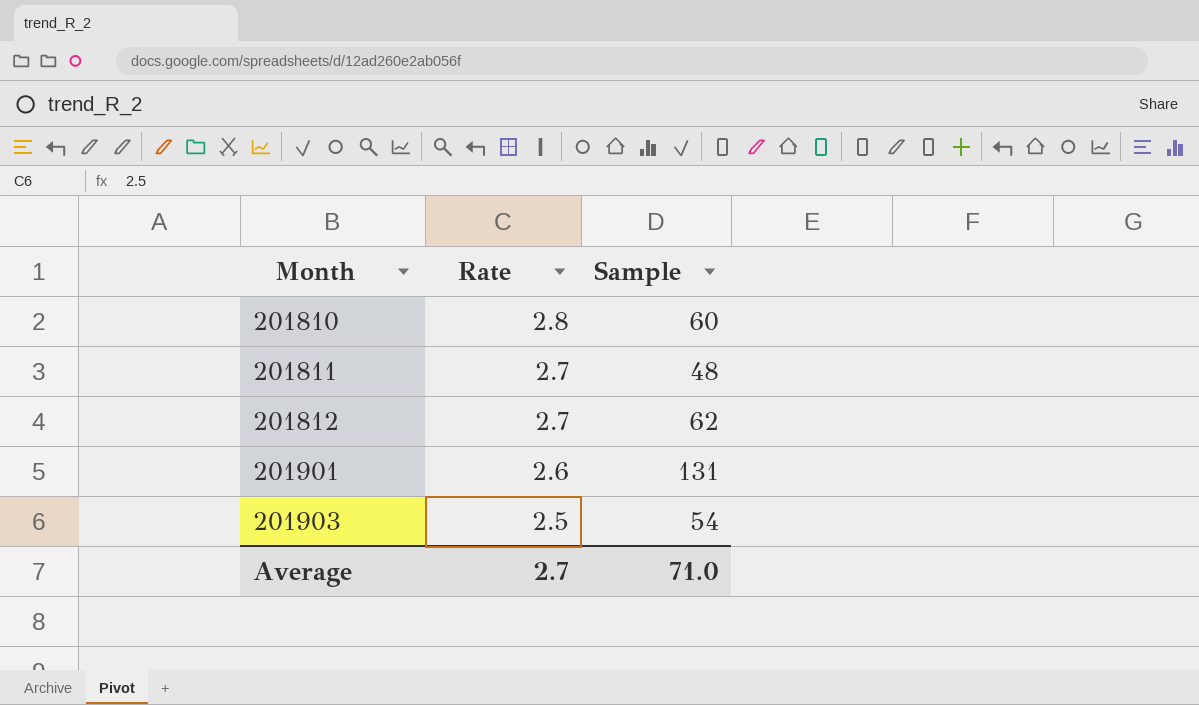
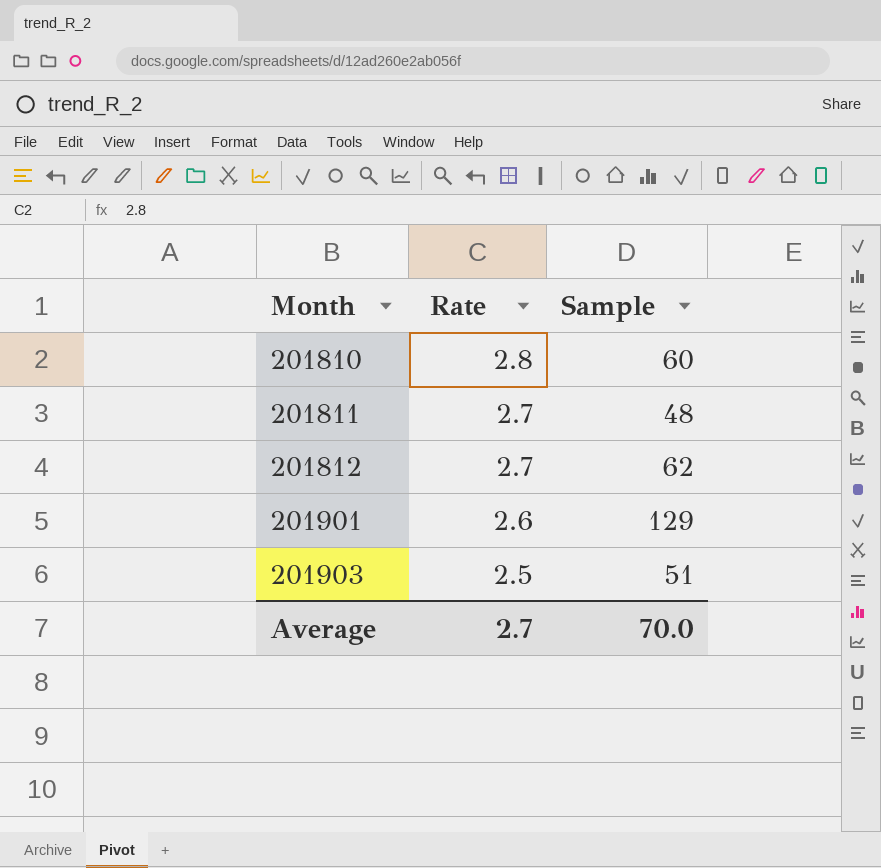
201901 | Sample: 131 -> 129
201903 | Sample: 54 -> 51
Average | Sample: 71.0 -> 70.0

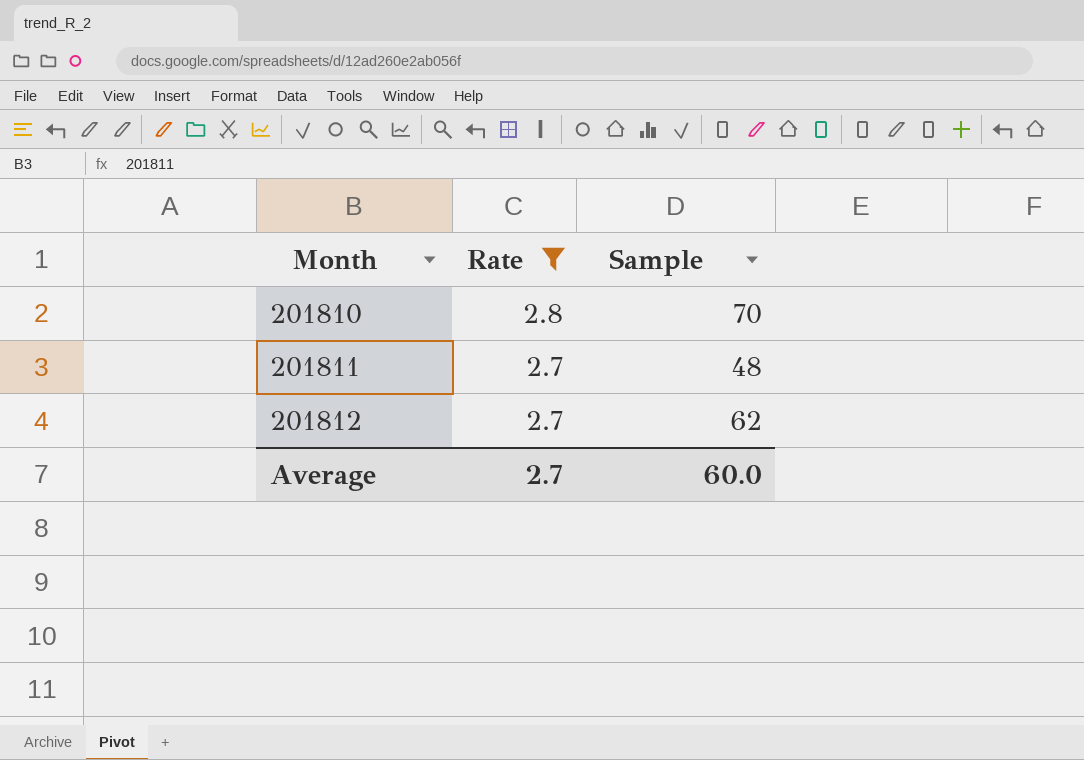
filter: none -> Rate >= 2.7
201810 | Sample: 60 -> 70
Average | Sample: 70.0 -> 60.0

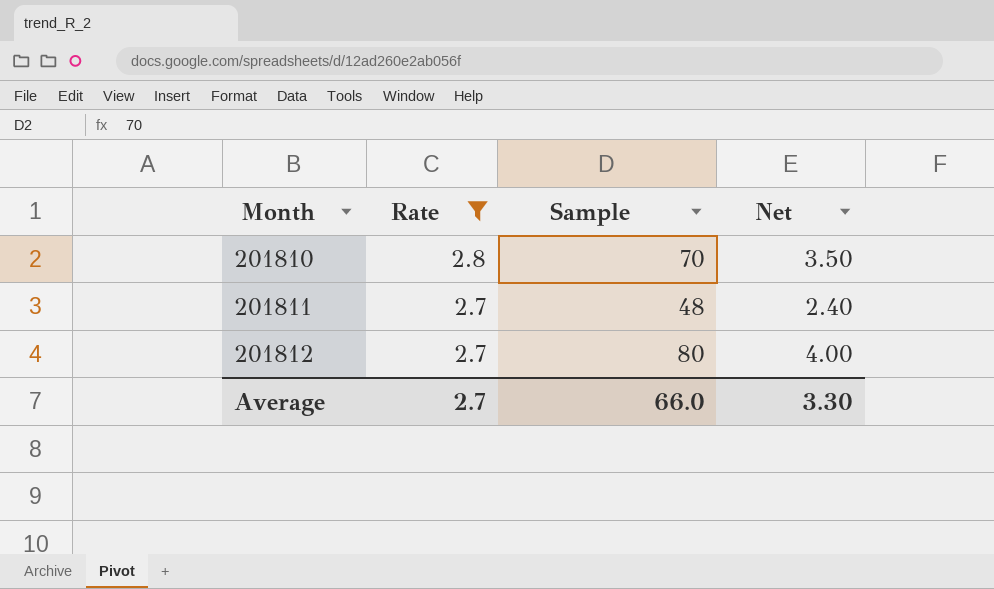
column Net | formula: none -> [Sample] * 0.05
201812 | Sample: 62 -> 80
Average | Sample: 60.0 -> 66.0

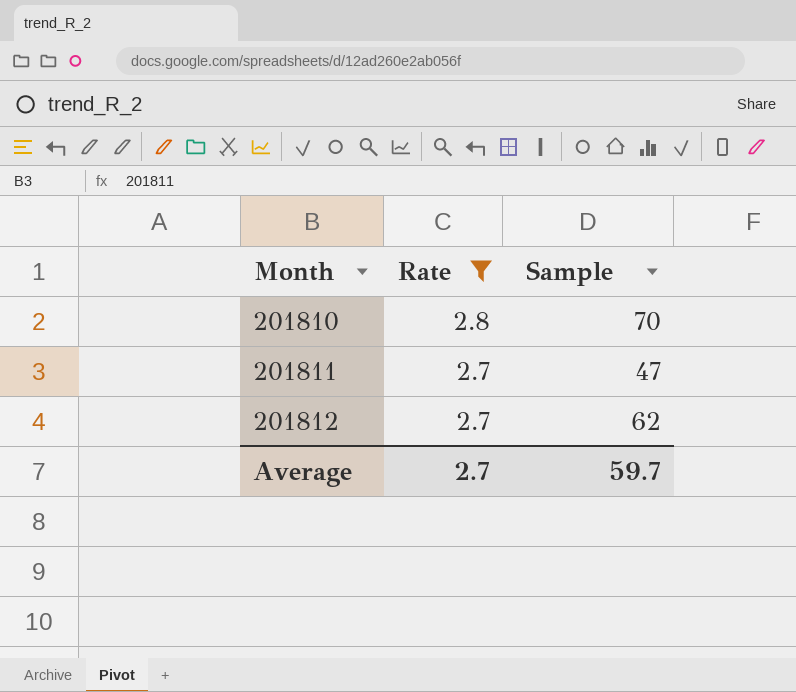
column Net | formula: [Sample] * 0.05 -> none
201811 | Sample: 48 -> 47
201812 | Sample: 80 -> 62
Average | Sample: 66.0 -> 59.7

